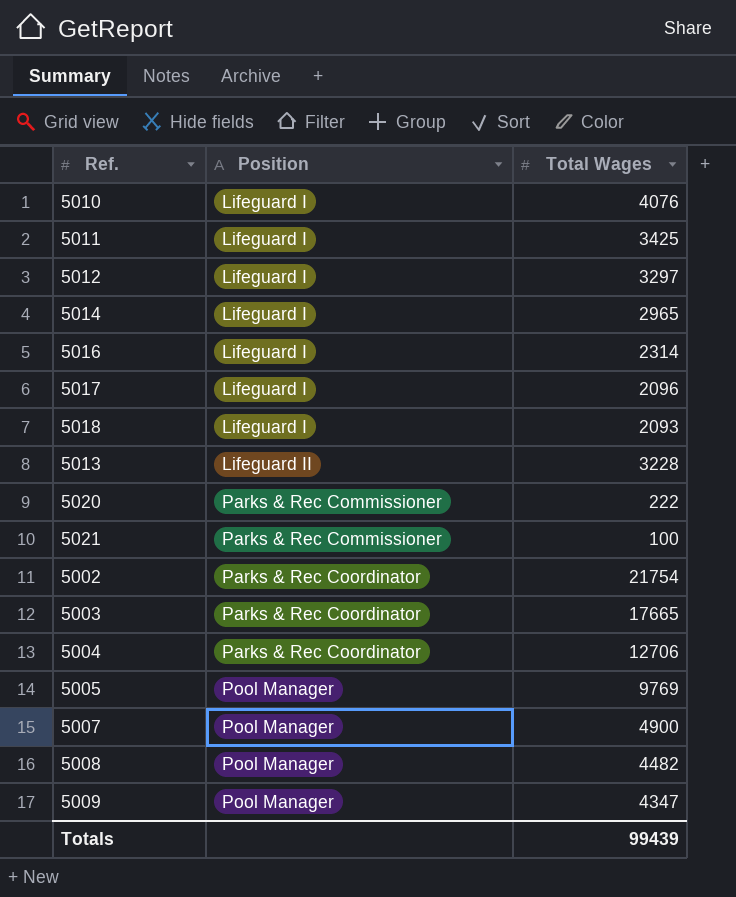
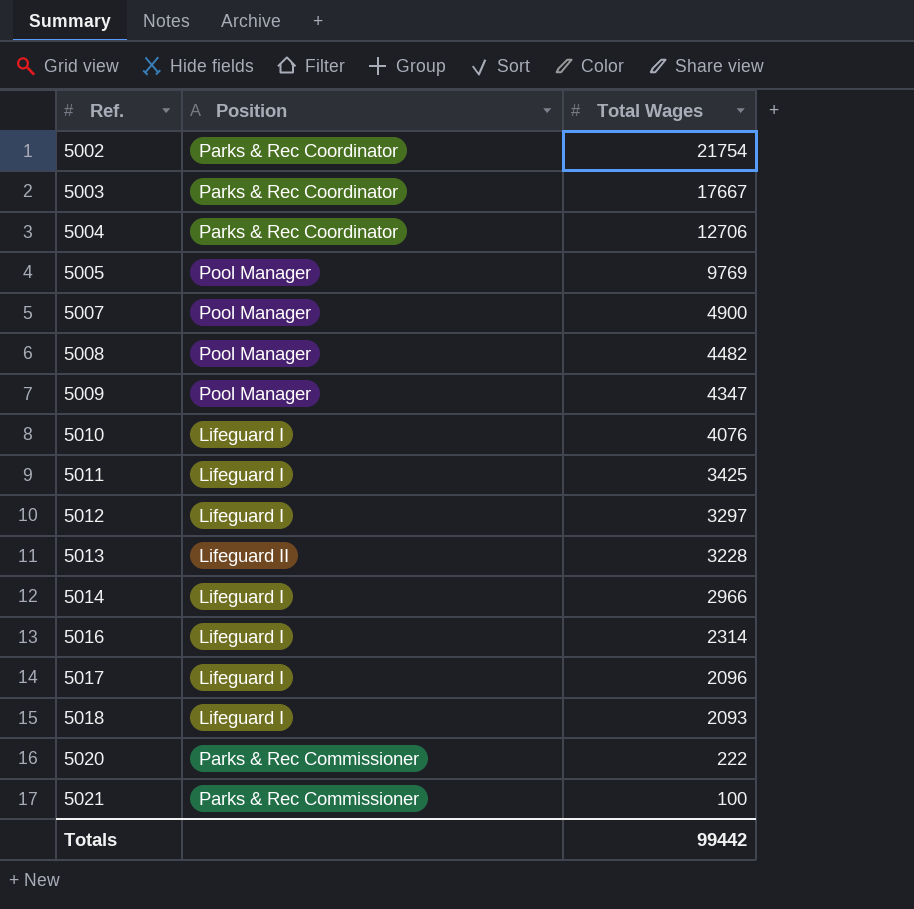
row order: Position ascending -> Ref. ascending
5003 | Total Wages: 17665 -> 17667
5014 | Total Wages: 2965 -> 2966
Totals | Total Wages: 99439 -> 99442

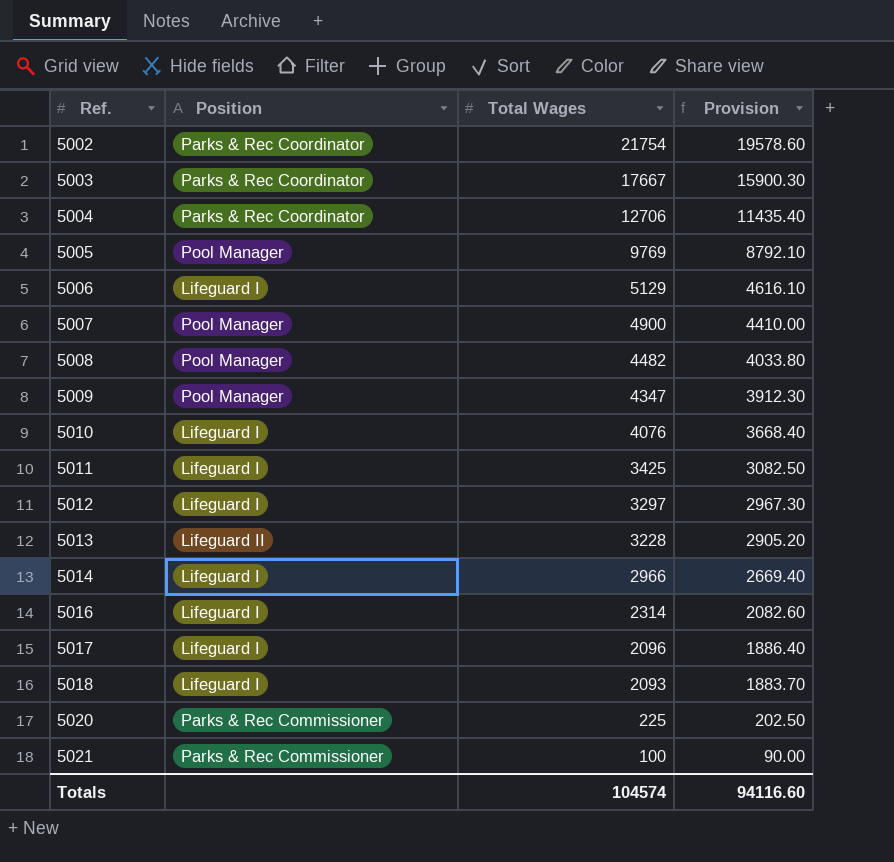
column Provision | formula: none -> [Total Wages] * 0.9
row 5006: none -> Lifeguard I | 5129 | 4616.10
5020 | Total Wages: 222 -> 225
Totals | Total Wages: 99442 -> 104574

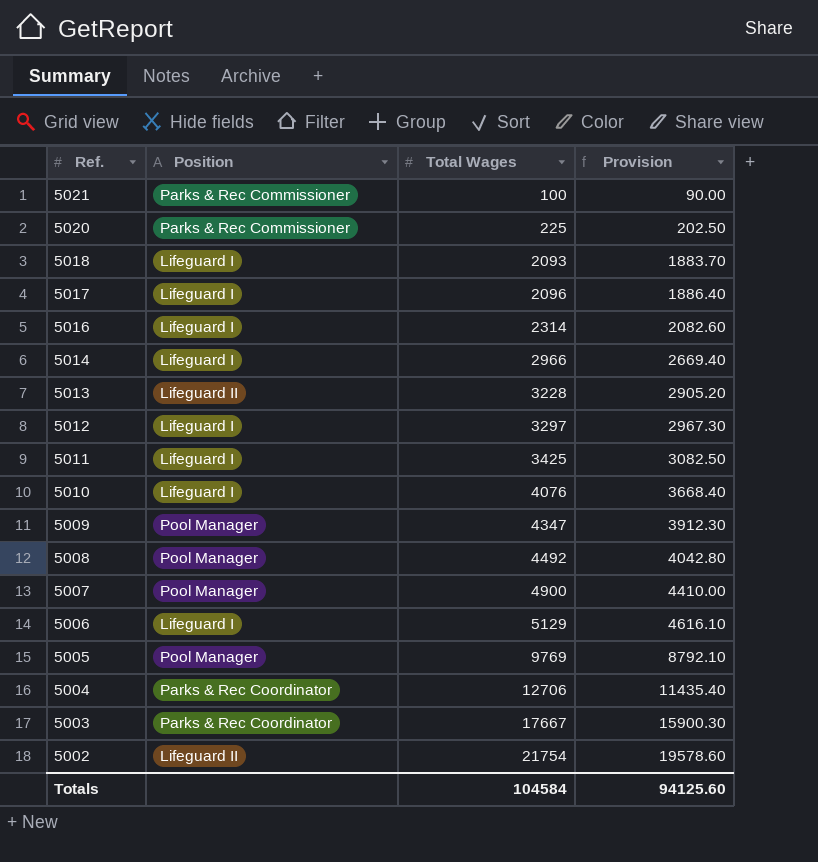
row order: Ref. ascending -> Ref. descending
5008 | Total Wages: 4482 -> 4492
5008 | Provision: 4033.80 -> 4042.80
5002 | Position: Parks & Rec Coordinator -> Lifeguard II
Totals | Total Wages: 104574 -> 104584
Totals | Provision: 94116.60 -> 94125.60

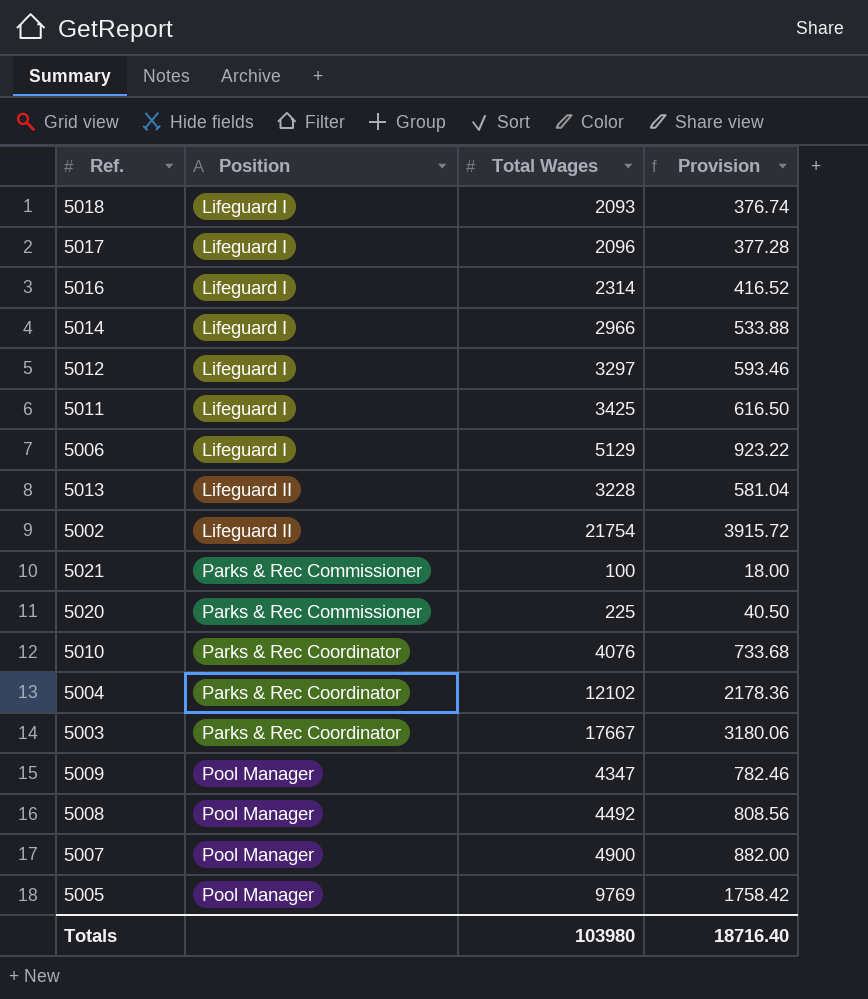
row order: Ref. descending -> Position ascending
column Provision | formula: [Total Wages] * 0.9 -> [Total Wages] * 0.18
5010 | Position: Lifeguard I -> Parks & Rec Coordinator
5004 | Total Wages: 12706 -> 12102
Totals | Total Wages: 104584 -> 103980
Totals | Provision: 94125.60 -> 18716.40

